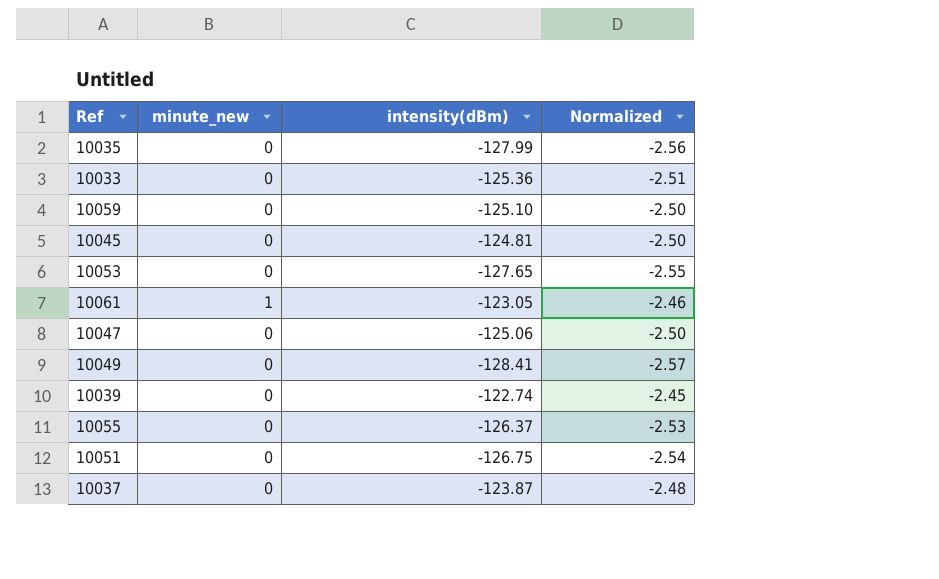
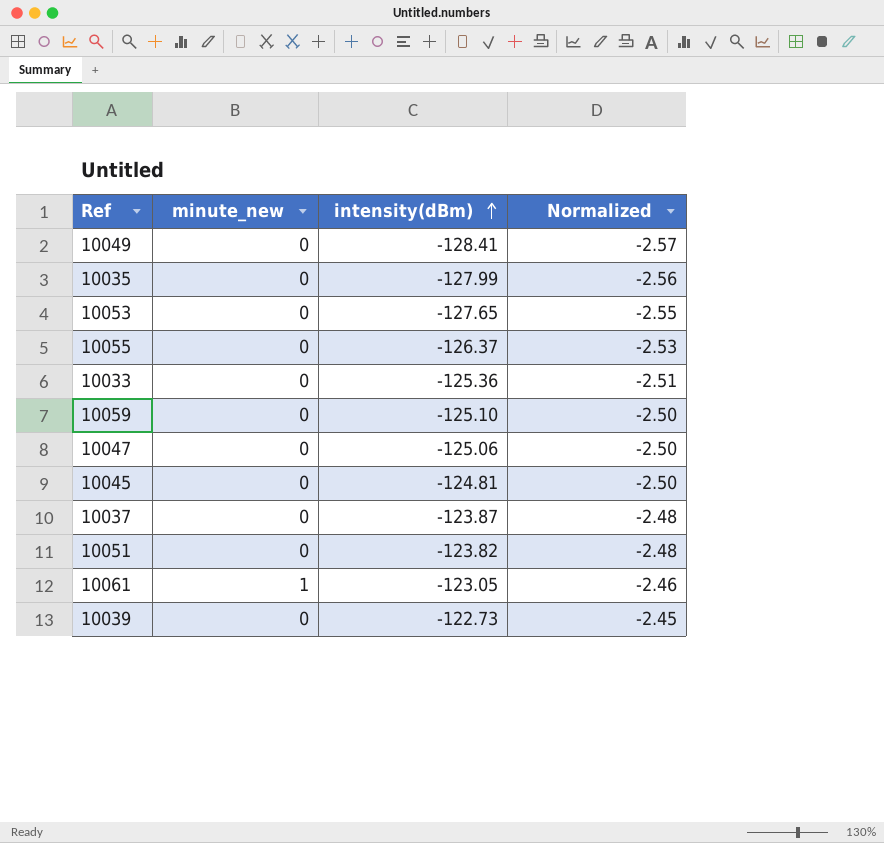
row order: none -> intensity(dBm) ascending
10051 | intensity(dBm): -126.75 -> -123.82
10051 | Normalized: -2.54 -> -2.48
10039 | intensity(dBm): -122.74 -> -122.73

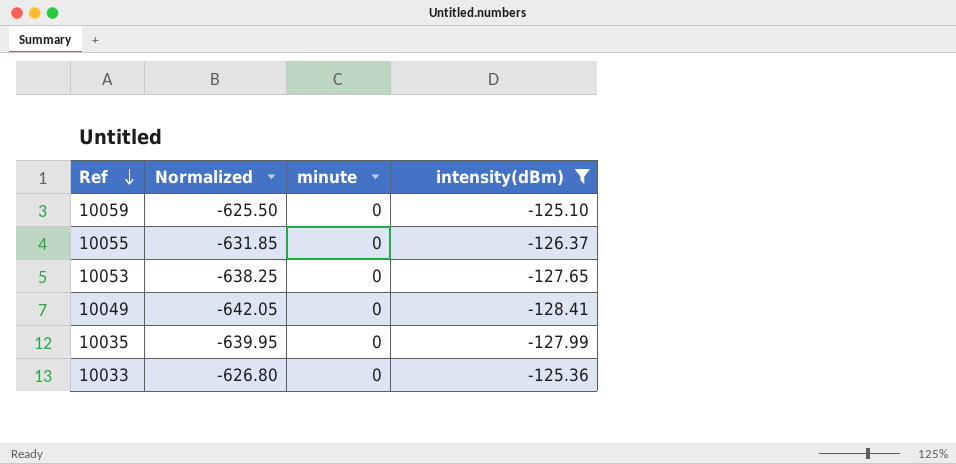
filter: none -> intensity(dBm) <= -125.10
row order: intensity(dBm) ascending -> Ref descending
column Normalized | formula: [intensity(dBm)] * 0.02 -> [intensity(dBm)] * 5
column Normalized | position: 4 -> 2
column name: minute_new -> minute

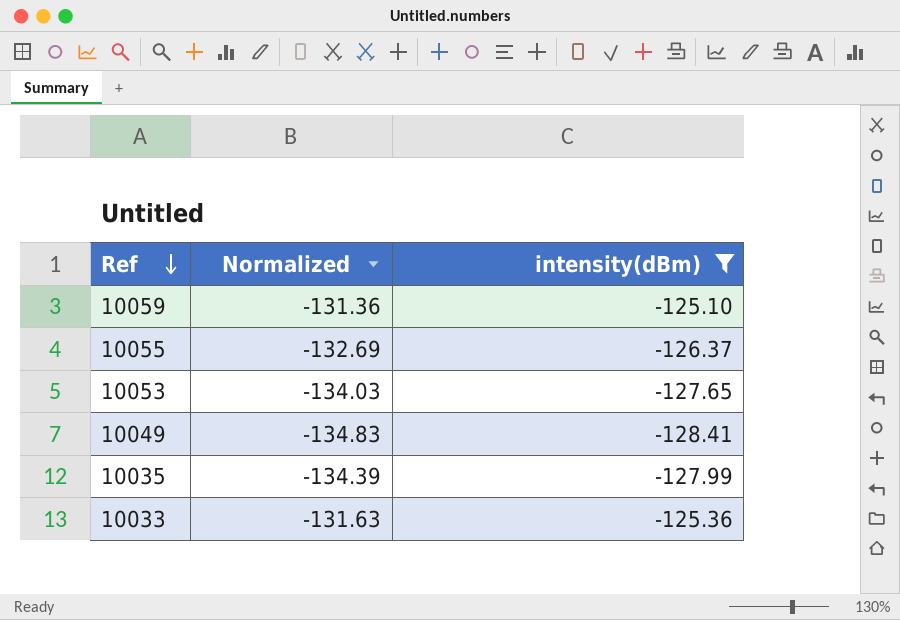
column minute | position: 3 -> none
column Normalized | formula: [intensity(dBm)] * 5 -> [intensity(dBm)] * 1.05

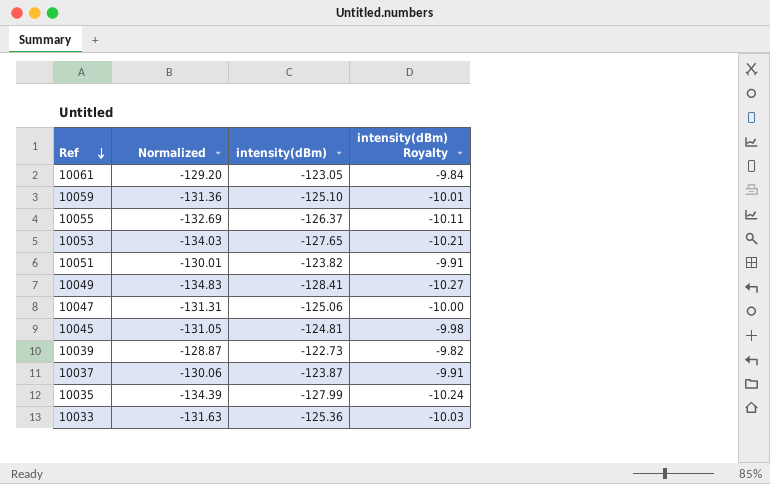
filter: intensity(dBm) <= -125.10 -> none
column intensity(dBm) Royalty | formula: none -> [intensity(dBm)] * 0.08

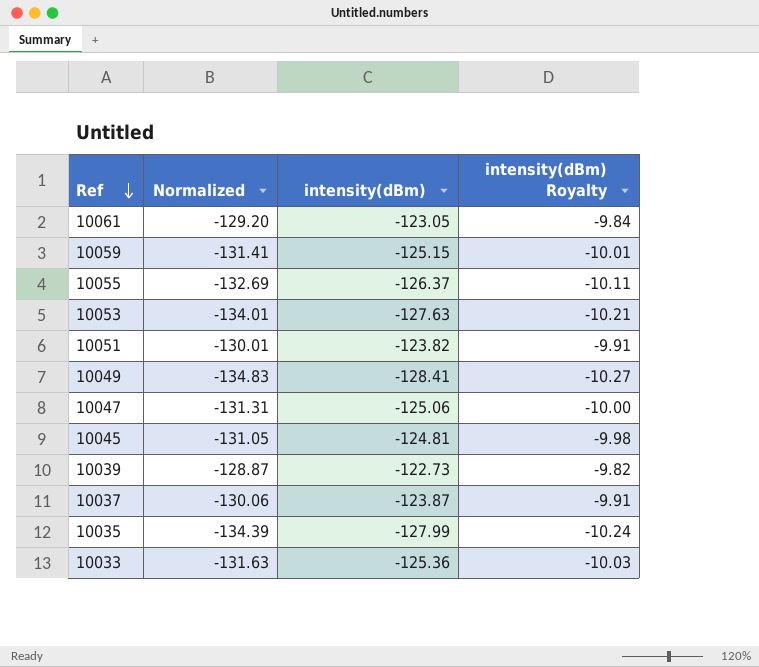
10059 | Normalized: -131.36 -> -131.41
10059 | intensity(dBm): -125.10 -> -125.15
10053 | Normalized: -134.03 -> -134.01
10053 | intensity(dBm): -127.65 -> -127.63

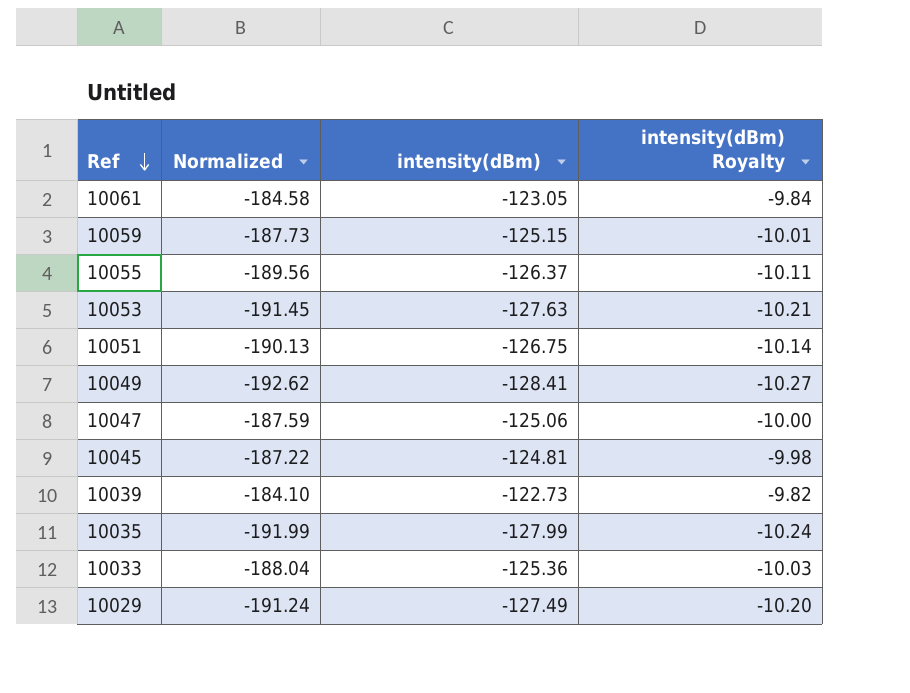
column Normalized | formula: [intensity(dBm)] * 1.05 -> [intensity(dBm)] * 1.5
row 10037: -130.06 | -123.87 | -9.91 -> none
10051 | intensity(dBm): -123.82 -> -126.75
10051 | intensity(dBm) Royalty: -9.91 -> -10.14
row 10029: none -> -191.24 | -127.49 | -10.20

